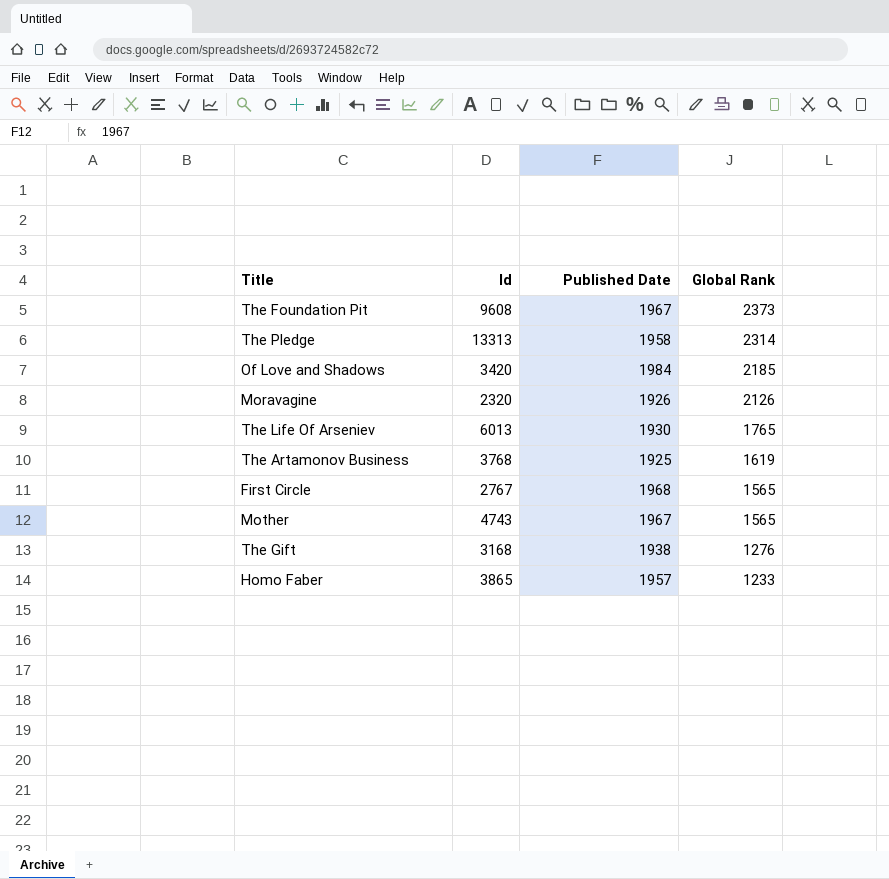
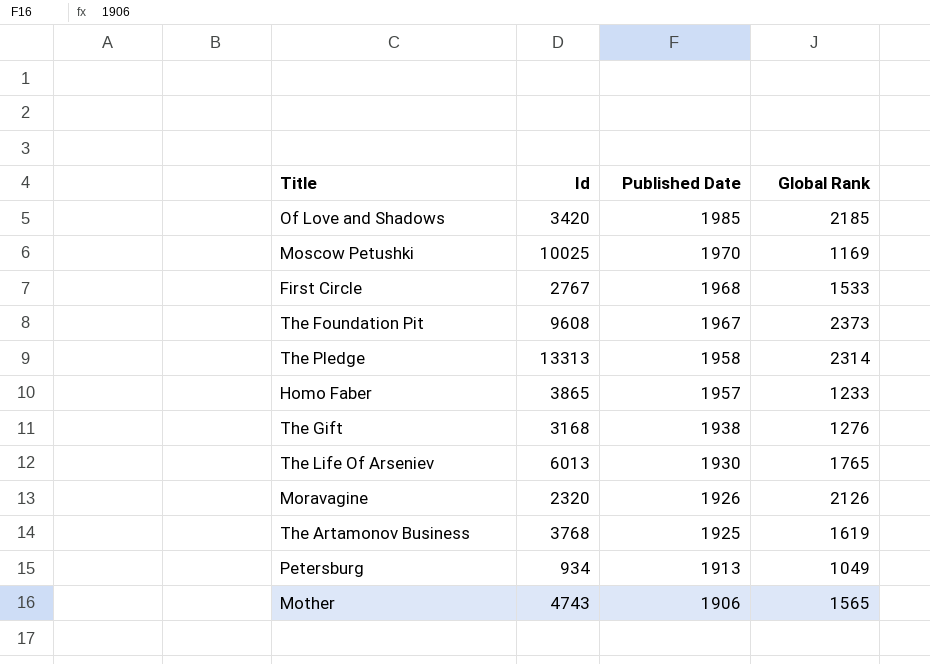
row order: Global Rank descending -> Published Date descending
Of Love and Shadows | Published Date: 1984 -> 1985
row Moscow Petushki: none -> 10025 | 1970 | 1169
First Circle | Global Rank: 1565 -> 1533
row Petersburg: none -> 934 | 1913 | 1049
Mother | Published Date: 1967 -> 1906

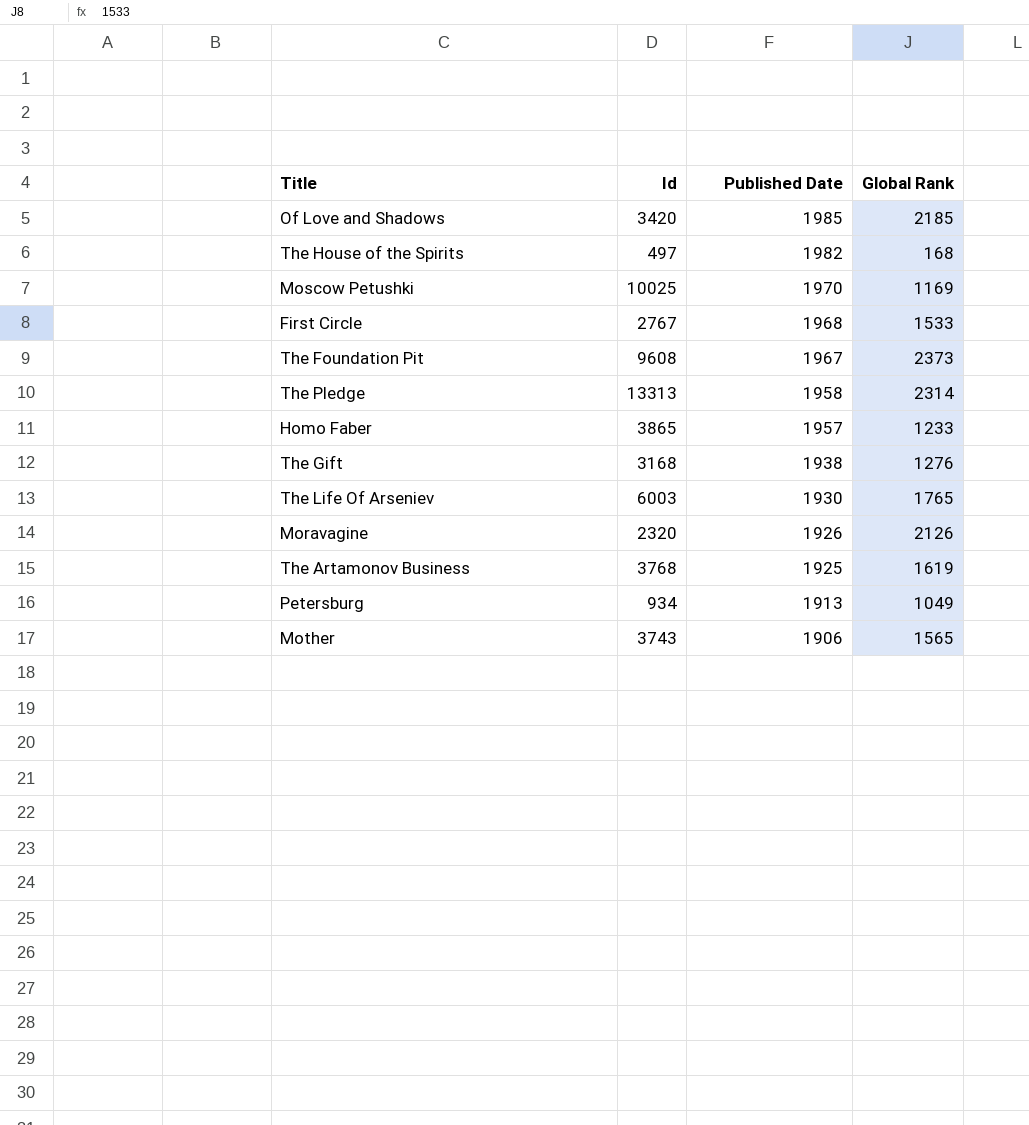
row The House of the Spirits: none -> 497 | 1982 | 168
The Life Of Arseniev | Id: 6013 -> 6003
Mother | Id: 4743 -> 3743

